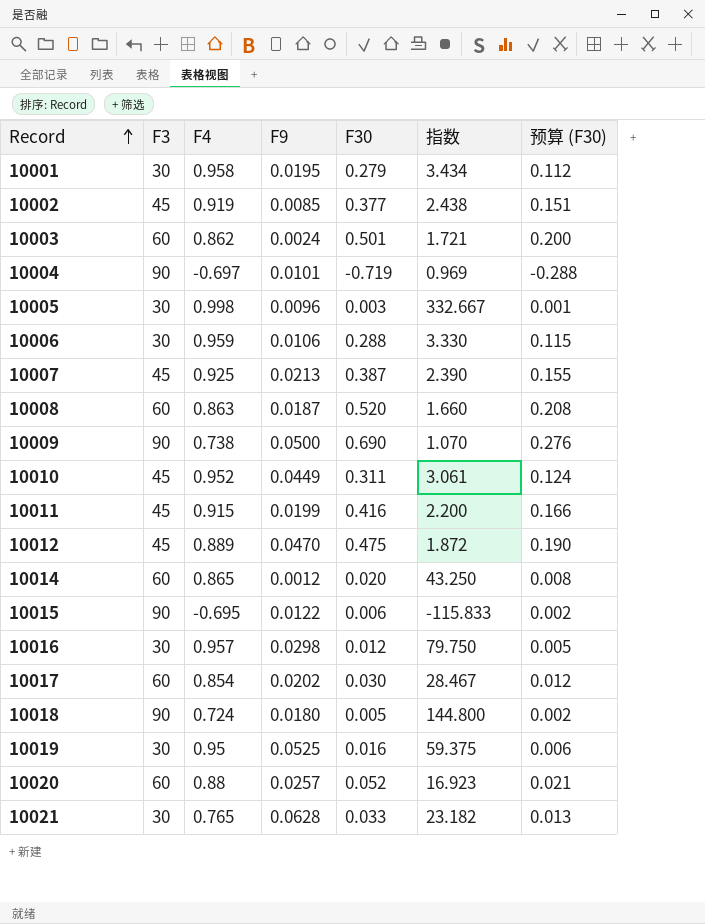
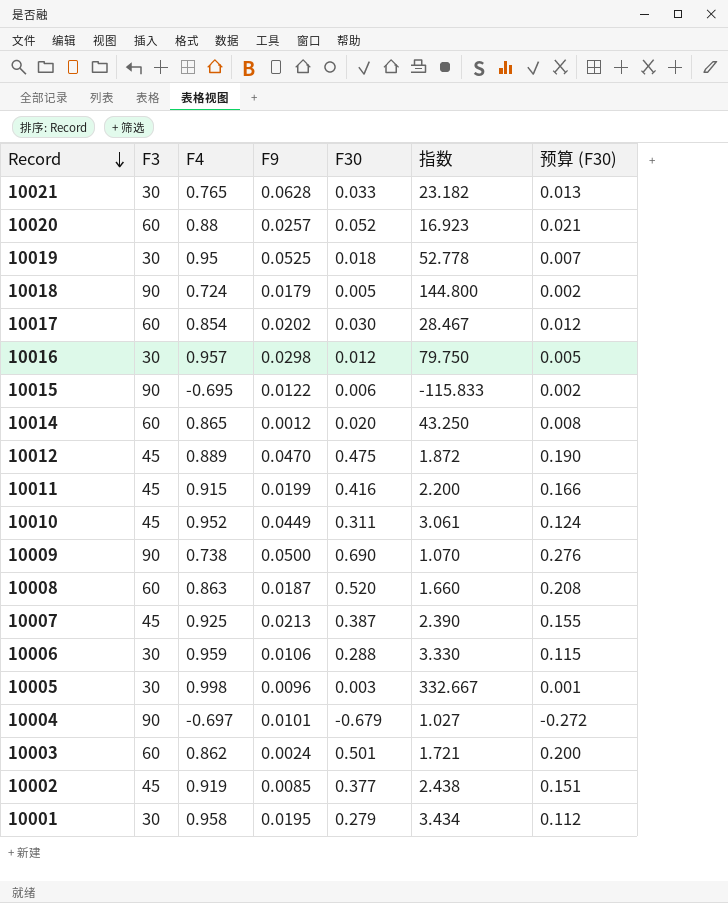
row order: Record ascending -> Record descending
10019 | F30: 0.016 -> 0.018
10019 | 指数: 59.375 -> 52.778
10019 | 预算 (F30): 0.006 -> 0.007
10018 | F9: 0.0180 -> 0.0179
10004 | F30: -0.719 -> -0.679
10004 | 指数: 0.969 -> 1.027
10004 | 预算 (F30): -0.288 -> -0.272

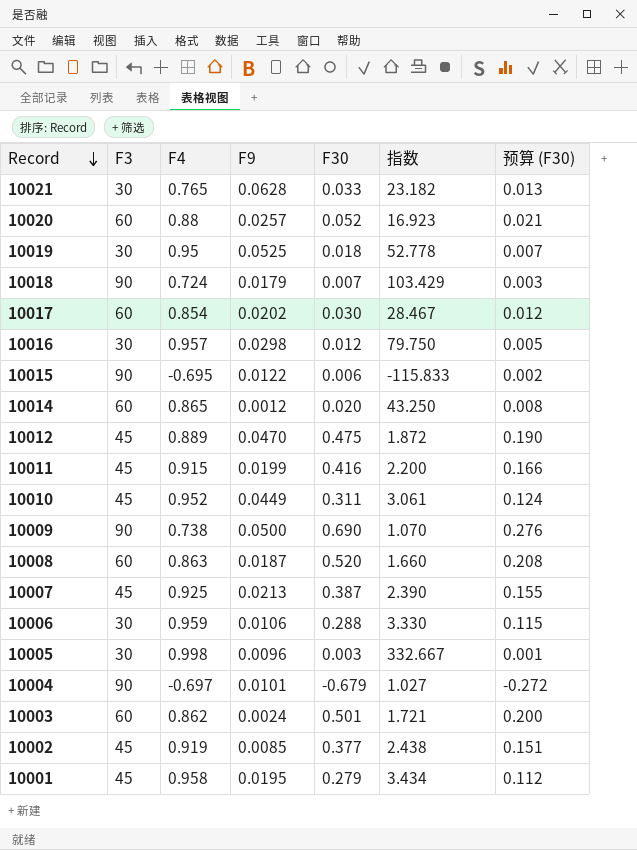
10018 | F30: 0.005 -> 0.007
10018 | 指数: 144.800 -> 103.429
10018 | 预算 (F30): 0.002 -> 0.003
10001 | F3: 30 -> 45

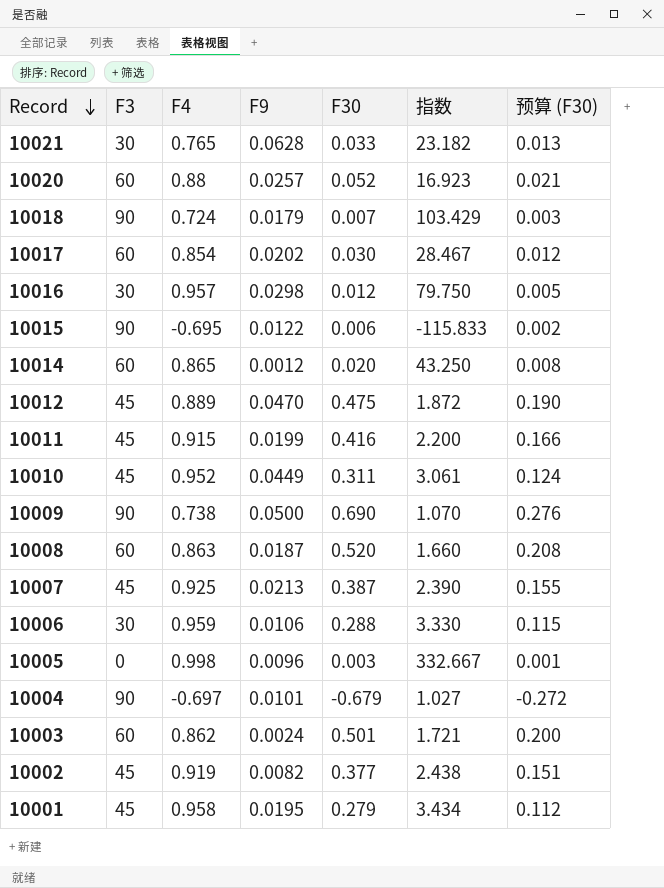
row 10019: 30 | 0.95 | 0.0525 | 0.018 | 52.778 | 0.007 -> none
10005 | F3: 30 -> 0
10002 | F9: 0.0085 -> 0.0082

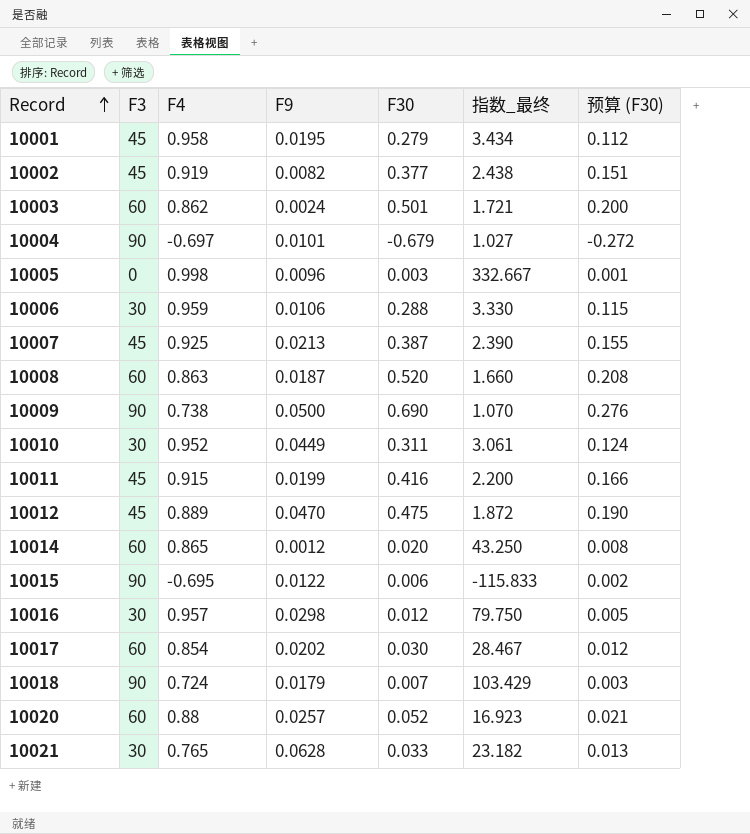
row order: Record descending -> Record ascending
column name: 指数 -> 指数_最终
10010 | F3: 45 -> 30

